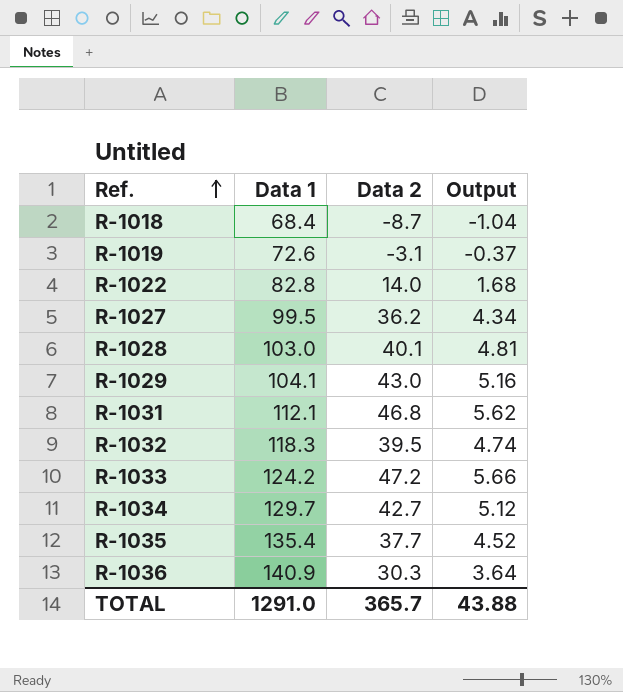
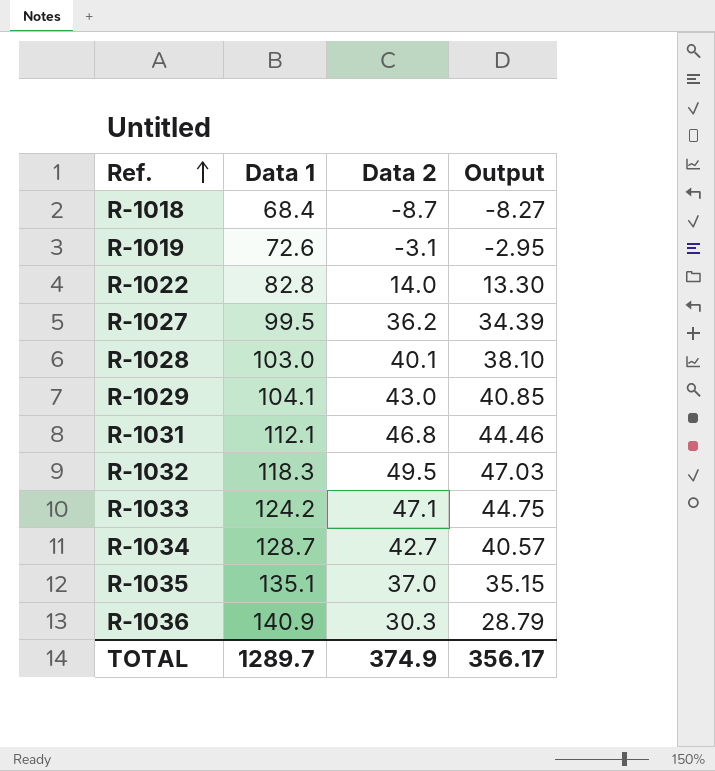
column Output | formula: [Data 2] * 0.12 -> [Data 2] * 0.95
R-1032 | Data 2: 39.5 -> 49.5
R-1033 | Data 2: 47.2 -> 47.1
R-1034 | Data 1: 129.7 -> 128.7
R-1035 | Data 1: 135.4 -> 135.1
R-1035 | Data 2: 37.7 -> 37.0
TOTAL | Data 1: 1291.0 -> 1289.7
TOTAL | Data 2: 365.7 -> 374.9
TOTAL | Output: 43.88 -> 356.17

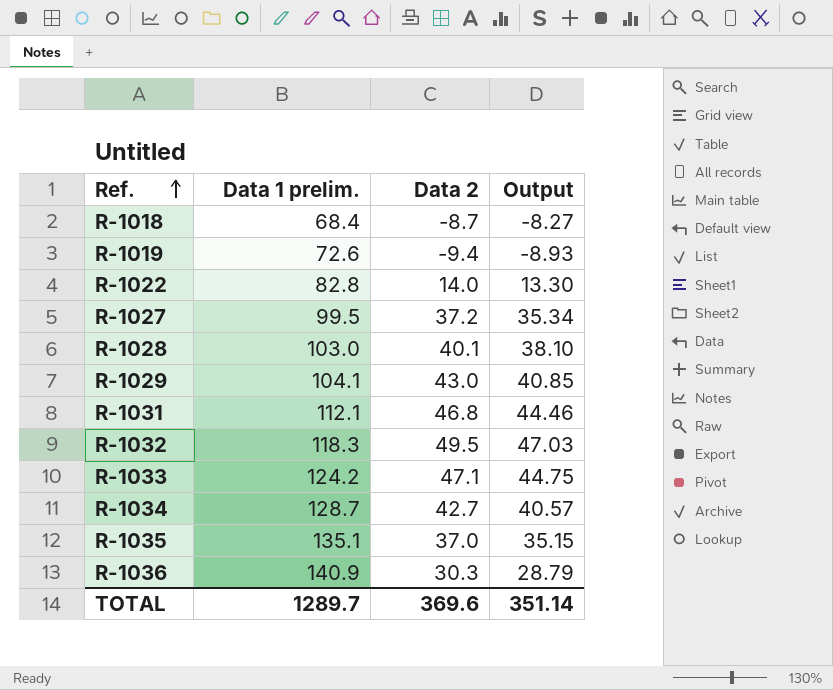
column name: Data 1 -> Data 1 prelim.
R-1019 | Data 2: -3.1 -> -9.4
R-1019 | Output: -2.95 -> -8.93
R-1027 | Data 2: 36.2 -> 37.2
R-1027 | Output: 34.39 -> 35.34
TOTAL | Data 2: 374.9 -> 369.6
TOTAL | Output: 356.17 -> 351.14

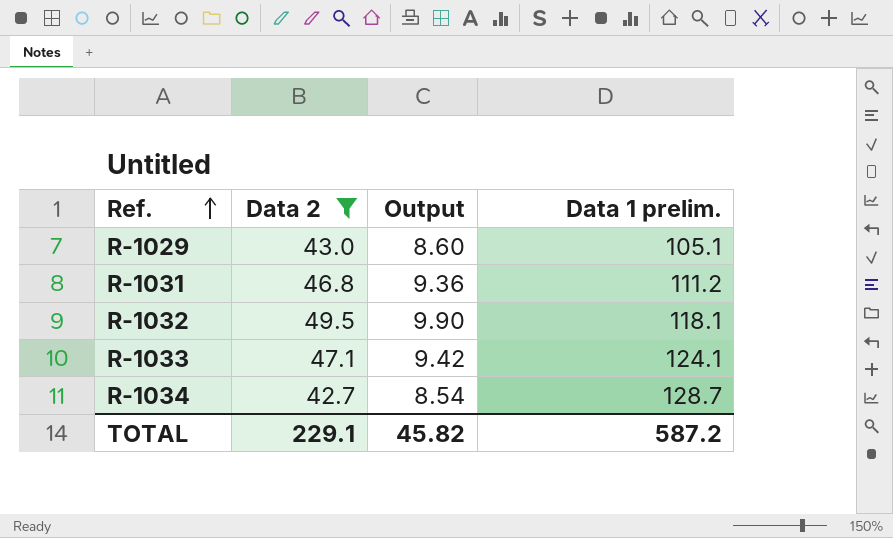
filter: none -> Data 2 >= 42.7
column Output | formula: [Data 2] * 0.95 -> [Data 2] * 0.2
column Data 1 prelim. | position: 2 -> 4
R-1029 | Data 1 prelim.: 104.1 -> 105.1
R-1031 | Data 1 prelim.: 112.1 -> 111.2
R-1032 | Data 1 prelim.: 118.3 -> 118.1
R-1033 | Data 1 prelim.: 124.2 -> 124.1
TOTAL | Data 2: 369.6 -> 229.1
TOTAL | Output: 351.14 -> 45.82
TOTAL | Data 1 prelim.: 1289.7 -> 587.2

